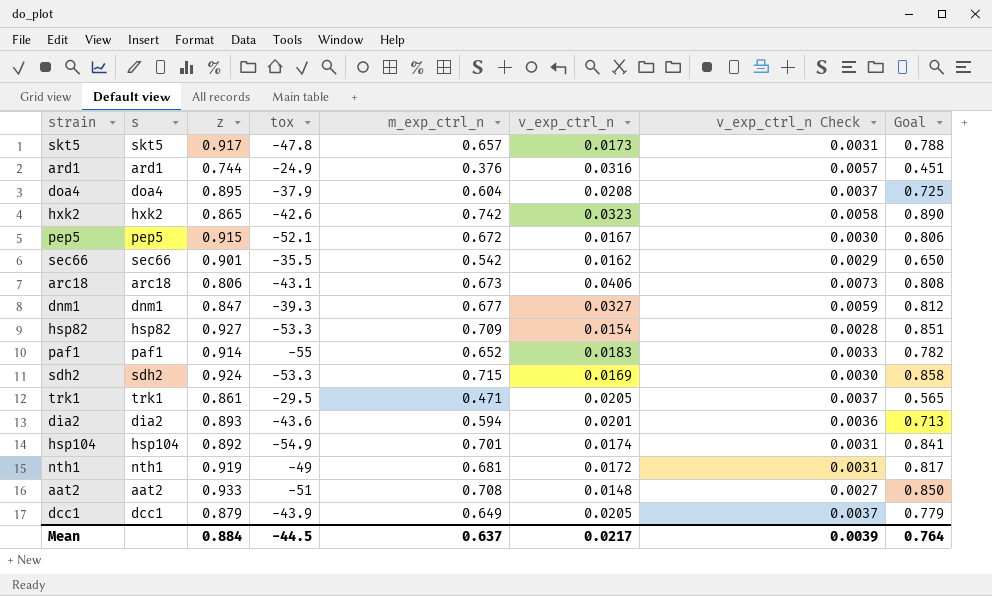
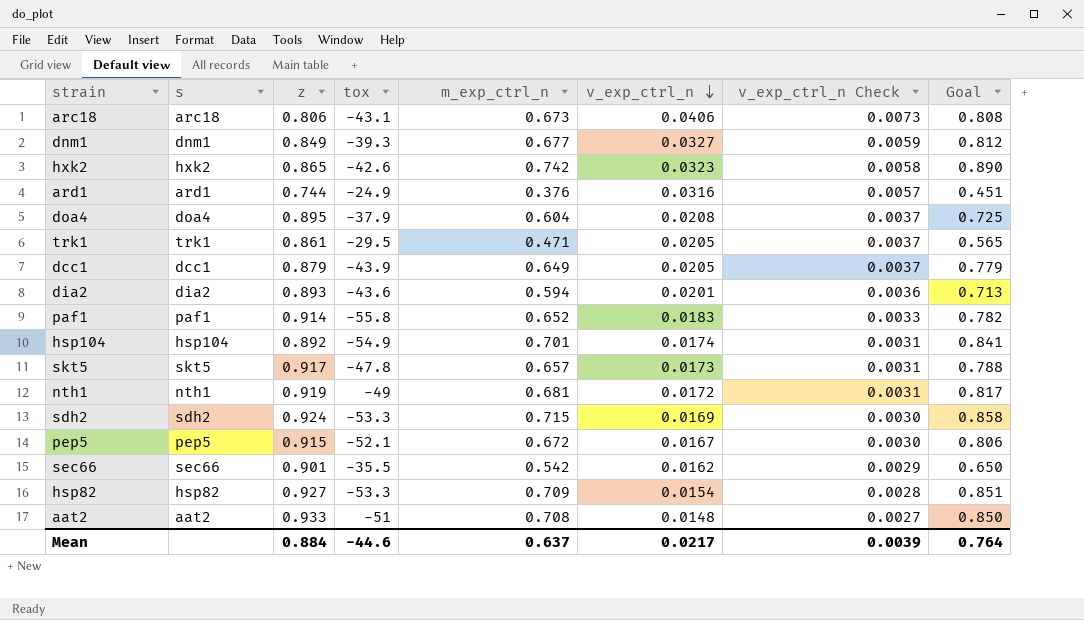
row order: none -> v_exp_ctrl_n descending
dnm1 | z: 0.847 -> 0.849
paf1 | tox: -55 -> -55.8
Mean | tox: -44.5 -> -44.6

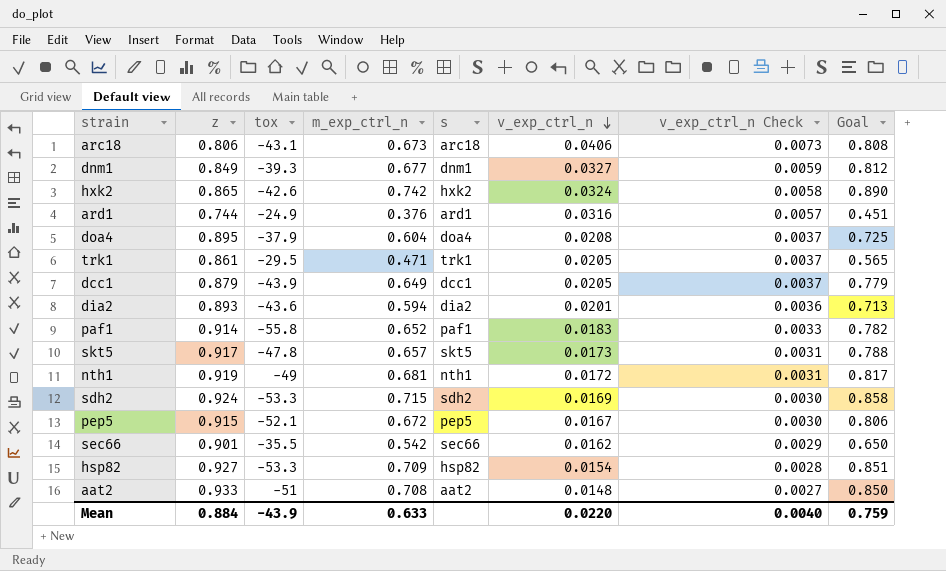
column s | position: 2 -> 5
row hsp104: hsp104 | 0.892 | -54.9 | 0.701 | 0.0174 | 0.0031 | 0.841 -> none
hxk2 | v_exp_ctrl_n: 0.0323 -> 0.0324
Mean | tox: -44.6 -> -43.9
Mean | m_exp_ctrl_n: 0.637 -> 0.633
Mean | v_exp_ctrl_n: 0.0217 -> 0.0220
Mean | v_exp_ctrl_n Check: 0.0039 -> 0.0040
Mean | Goal: 0.764 -> 0.759

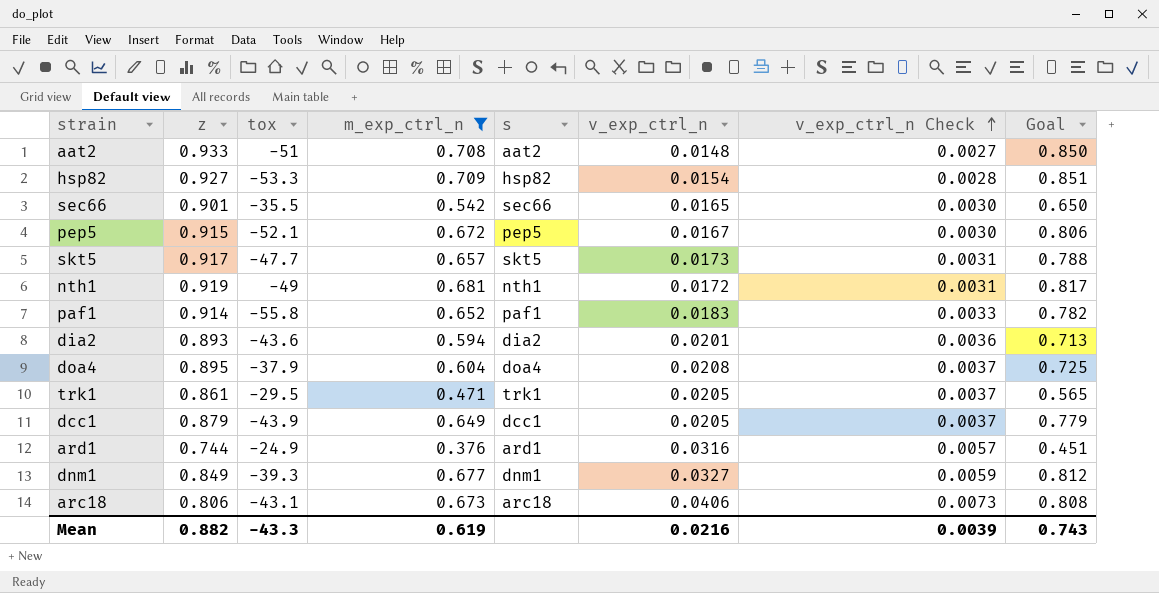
filter: none -> m_exp_ctrl_n <= 0.709
row order: v_exp_ctrl_n descending -> v_exp_ctrl_n Check ascending
sec66 | v_exp_ctrl_n: 0.0162 -> 0.0165
sec66 | v_exp_ctrl_n Check: 0.0029 -> 0.0030
skt5 | tox: -47.8 -> -47.7
Mean | z: 0.884 -> 0.882
Mean | tox: -43.9 -> -43.3
Mean | m_exp_ctrl_n: 0.633 -> 0.619
Mean | v_exp_ctrl_n: 0.0220 -> 0.0216
Mean | v_exp_ctrl_n Check: 0.0040 -> 0.0039
Mean | Goal: 0.759 -> 0.743

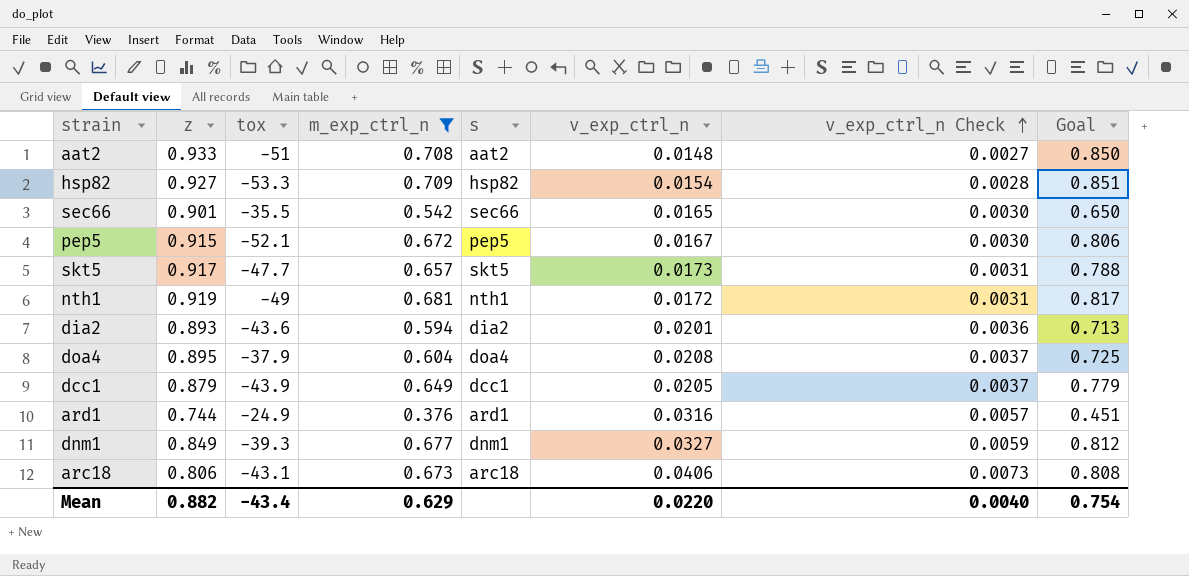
row paf1: 0.914 | -55.8 | 0.652 | paf1 | 0.0183 | 0.0033 | 0.782 -> none
row trk1: 0.861 | -29.5 | 0.471 | trk1 | 0.0205 | 0.0037 | 0.565 -> none
Mean | tox: -43.3 -> -43.4
Mean | m_exp_ctrl_n: 0.619 -> 0.629
Mean | v_exp_ctrl_n: 0.0216 -> 0.0220
Mean | v_exp_ctrl_n Check: 0.0039 -> 0.0040
Mean | Goal: 0.743 -> 0.754

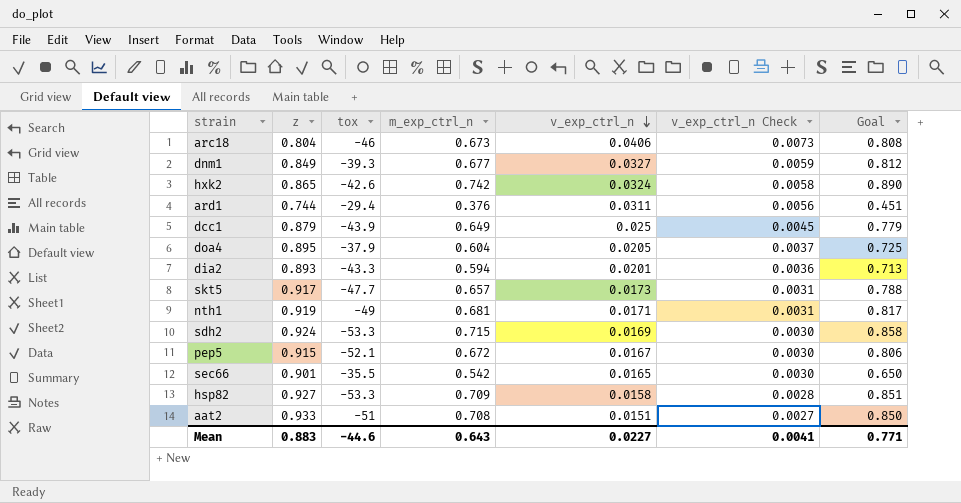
filter: m_exp_ctrl_n <= 0.709 -> none
row order: v_exp_ctrl_n Check ascending -> v_exp_ctrl_n descending
column s | position: 5 -> none
arc18 | z: 0.806 -> 0.804
arc18 | tox: -43.1 -> -46
ard1 | tox: -24.9 -> -29.4
ard1 | v_exp_ctrl_n: 0.0316 -> 0.0311
ard1 | v_exp_ctrl_n Check: 0.0057 -> 0.0056
dcc1 | v_exp_ctrl_n: 0.0205 -> 0.025
dcc1 | v_exp_ctrl_n Check: 0.0037 -> 0.0045
doa4 | v_exp_ctrl_n: 0.0208 -> 0.0205
dia2 | tox: -43.6 -> -43.3
nth1 | v_exp_ctrl_n: 0.0172 -> 0.0171
hsp82 | v_exp_ctrl_n: 0.0154 -> 0.0158
aat2 | v_exp_ctrl_n: 0.0148 -> 0.0151
Mean | z: 0.882 -> 0.883
Mean | tox: -43.4 -> -44.6
Mean | m_exp_ctrl_n: 0.629 -> 0.643
Mean | v_exp_ctrl_n: 0.0220 -> 0.0227
Mean | v_exp_ctrl_n Check: 0.0040 -> 0.0041
Mean | Goal: 0.754 -> 0.771

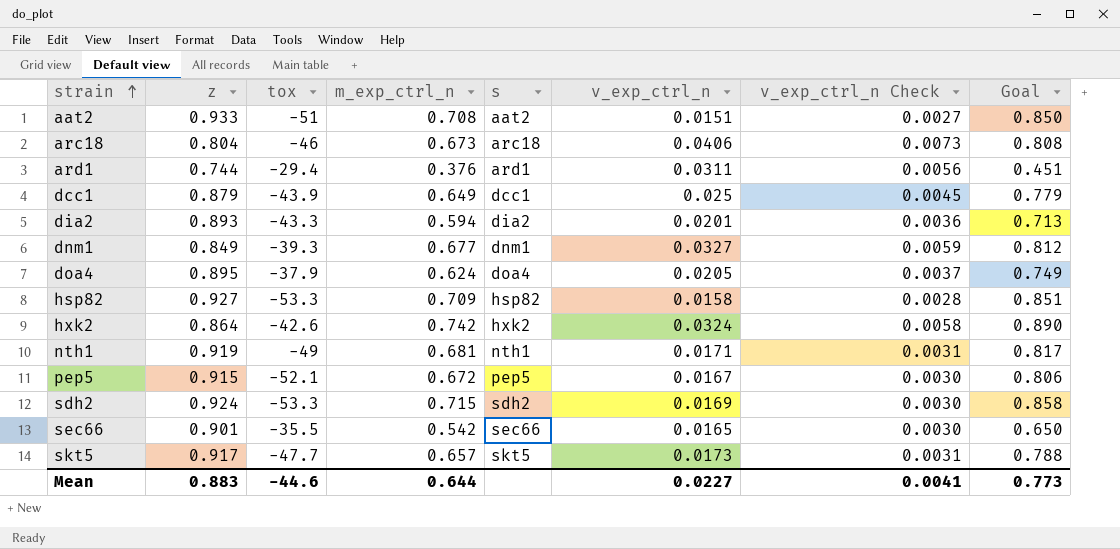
row order: v_exp_ctrl_n descending -> strain ascending
column s | position: none -> 5
doa4 | m_exp_ctrl_n: 0.604 -> 0.624
doa4 | Goal: 0.725 -> 0.749
hxk2 | z: 0.865 -> 0.864
Mean | m_exp_ctrl_n: 0.643 -> 0.644
Mean | Goal: 0.771 -> 0.773

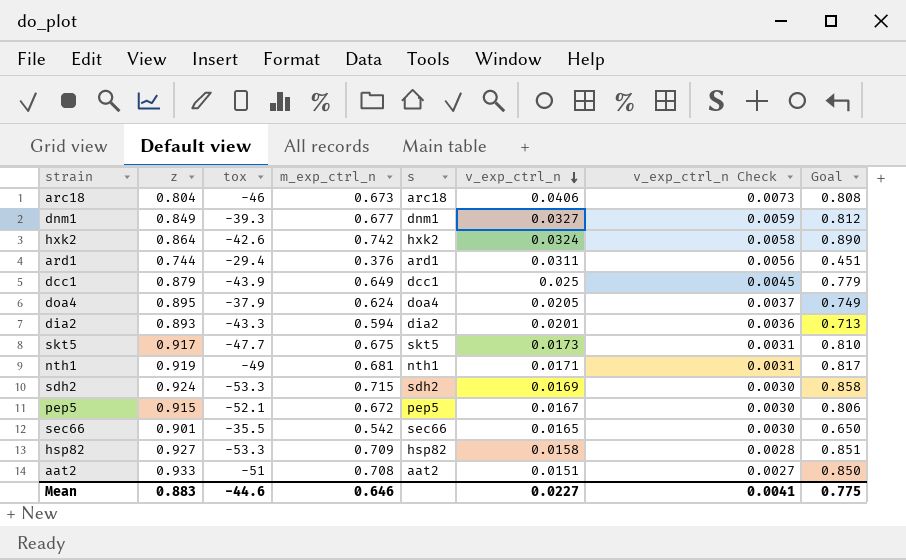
row order: strain ascending -> v_exp_ctrl_n descending
skt5 | m_exp_ctrl_n: 0.657 -> 0.675
skt5 | Goal: 0.788 -> 0.810
Mean | m_exp_ctrl_n: 0.644 -> 0.646
Mean | Goal: 0.773 -> 0.775

